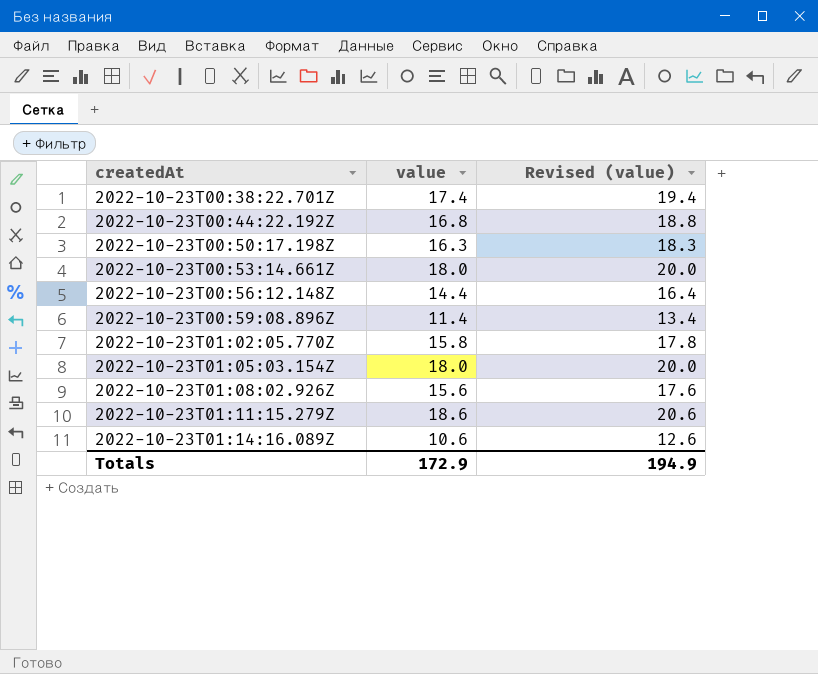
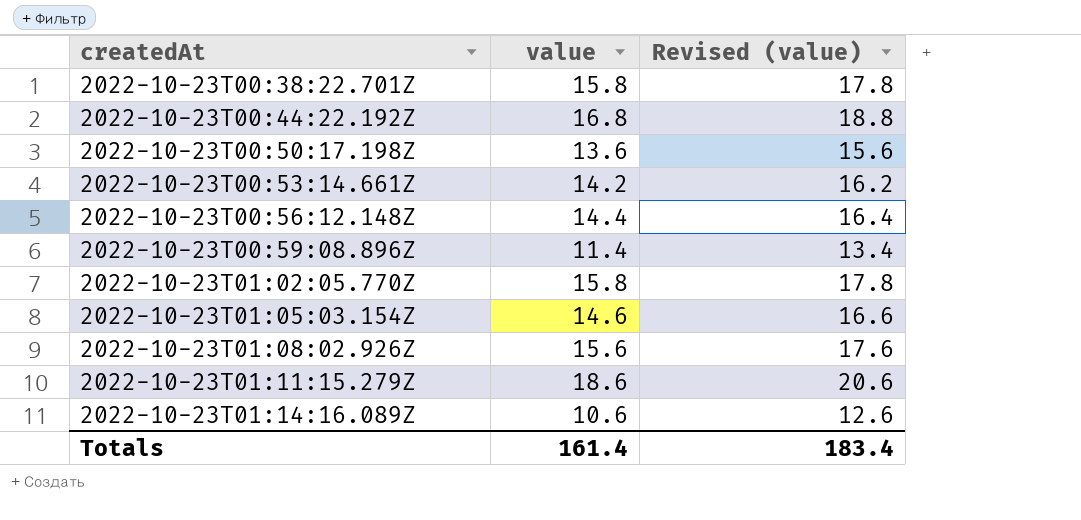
2022-10-23T00:38:22.701Z | value: 17.4 -> 15.8
2022-10-23T00:38:22.701Z | Revised (value): 19.4 -> 17.8
2022-10-23T00:50:17.198Z | value: 16.3 -> 13.6
2022-10-23T00:50:17.198Z | Revised (value): 18.3 -> 15.6
2022-10-23T00:53:14.661Z | value: 18.0 -> 14.2
2022-10-23T00:53:14.661Z | Revised (value): 20.0 -> 16.2
2022-10-23T01:05:03.154Z | value: 18.0 -> 14.6
2022-10-23T01:05:03.154Z | Revised (value): 20.0 -> 16.6
Totals | value: 172.9 -> 161.4
Totals | Revised (value): 194.9 -> 183.4

